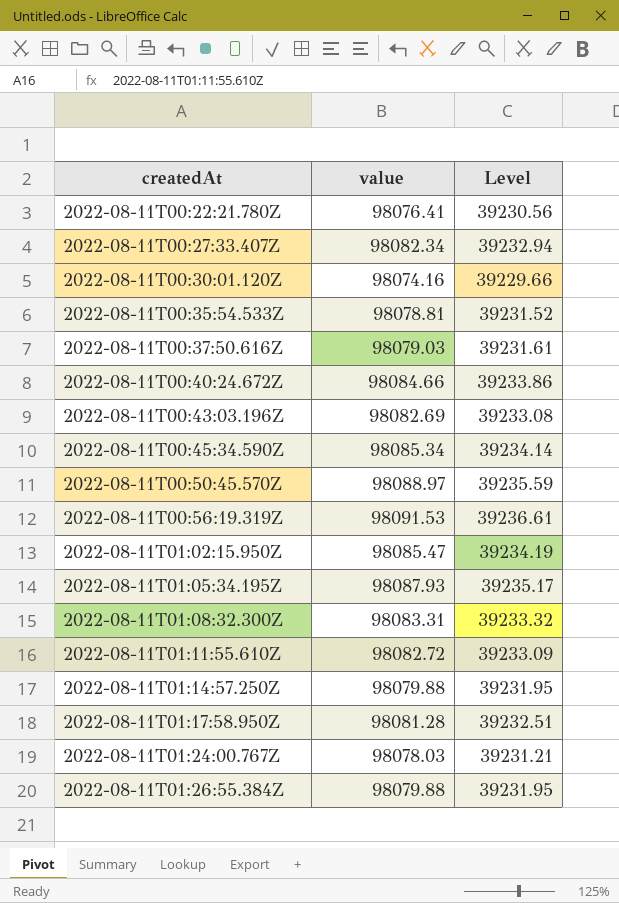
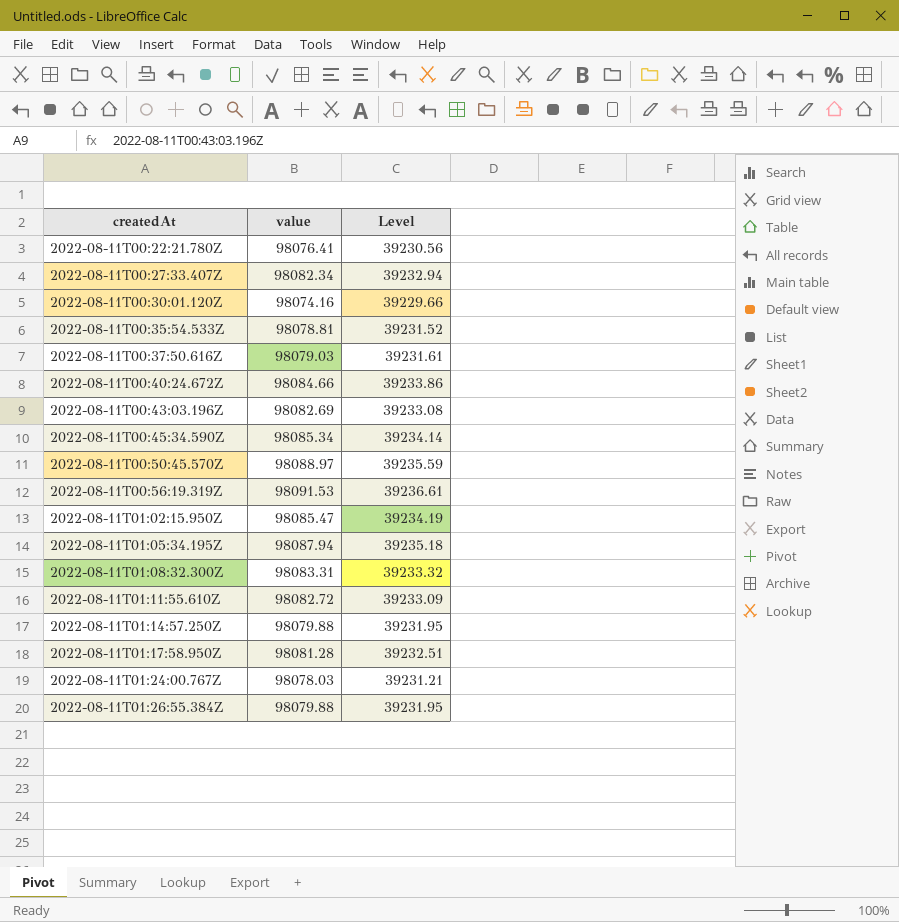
2022-08-11T01:05:34.195Z | value: 98087.93 -> 98087.94
2022-08-11T01:05:34.195Z | Level: 39235.17 -> 39235.18

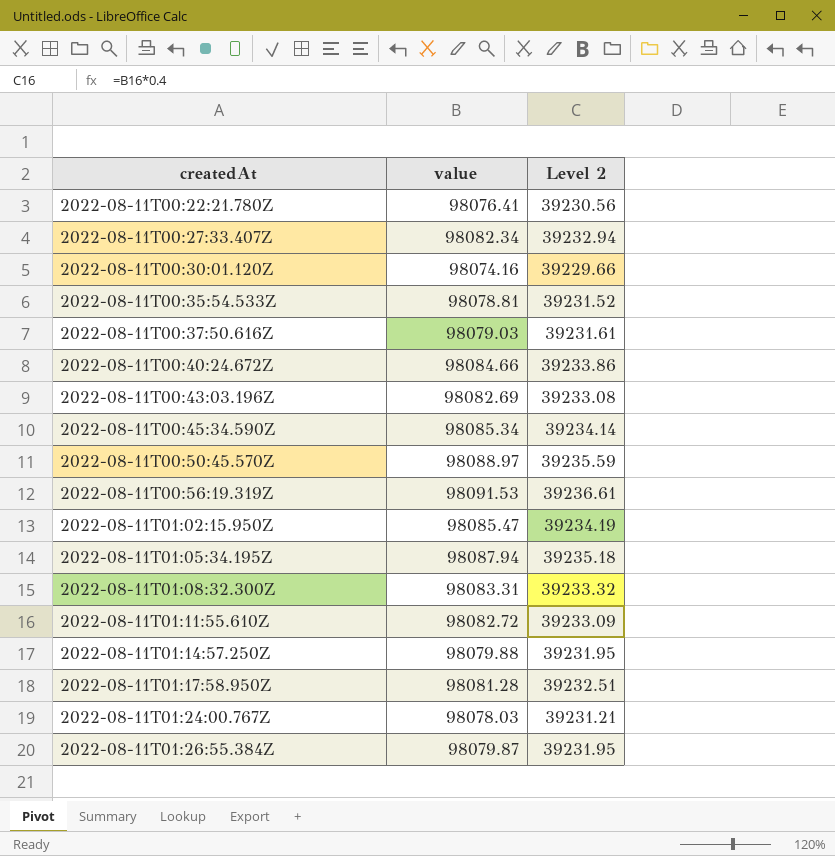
column name: Level -> Level 2
2022-08-11T01:26:55.384Z | value: 98079.88 -> 98079.87

